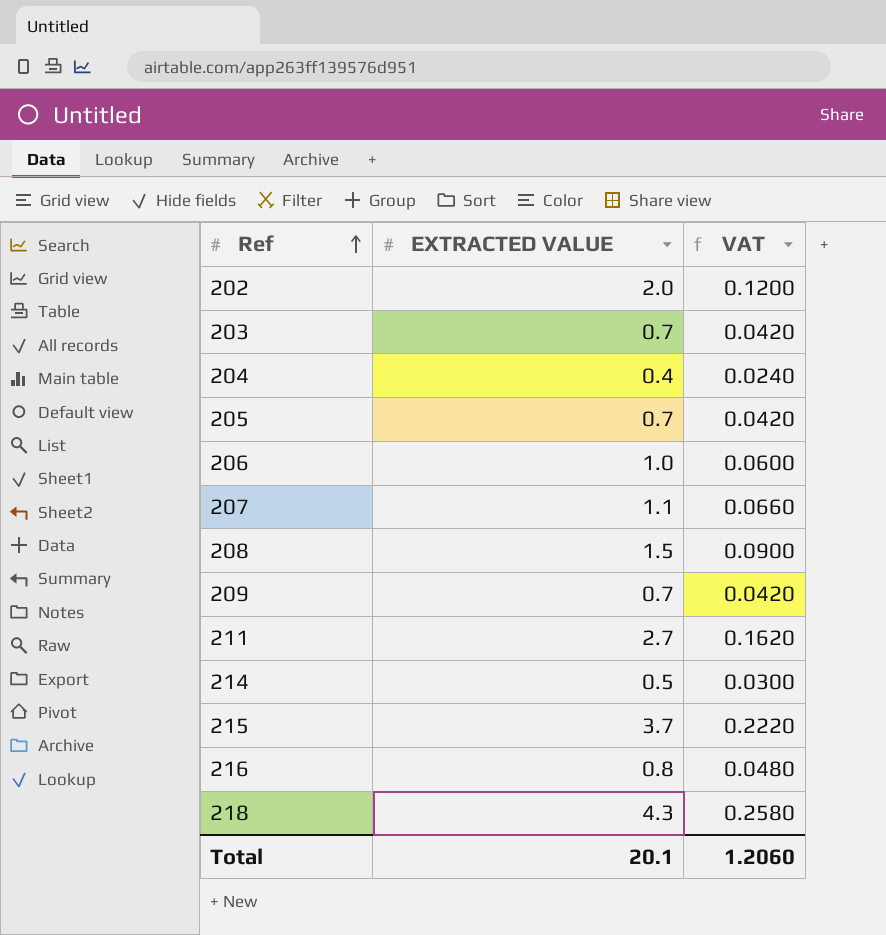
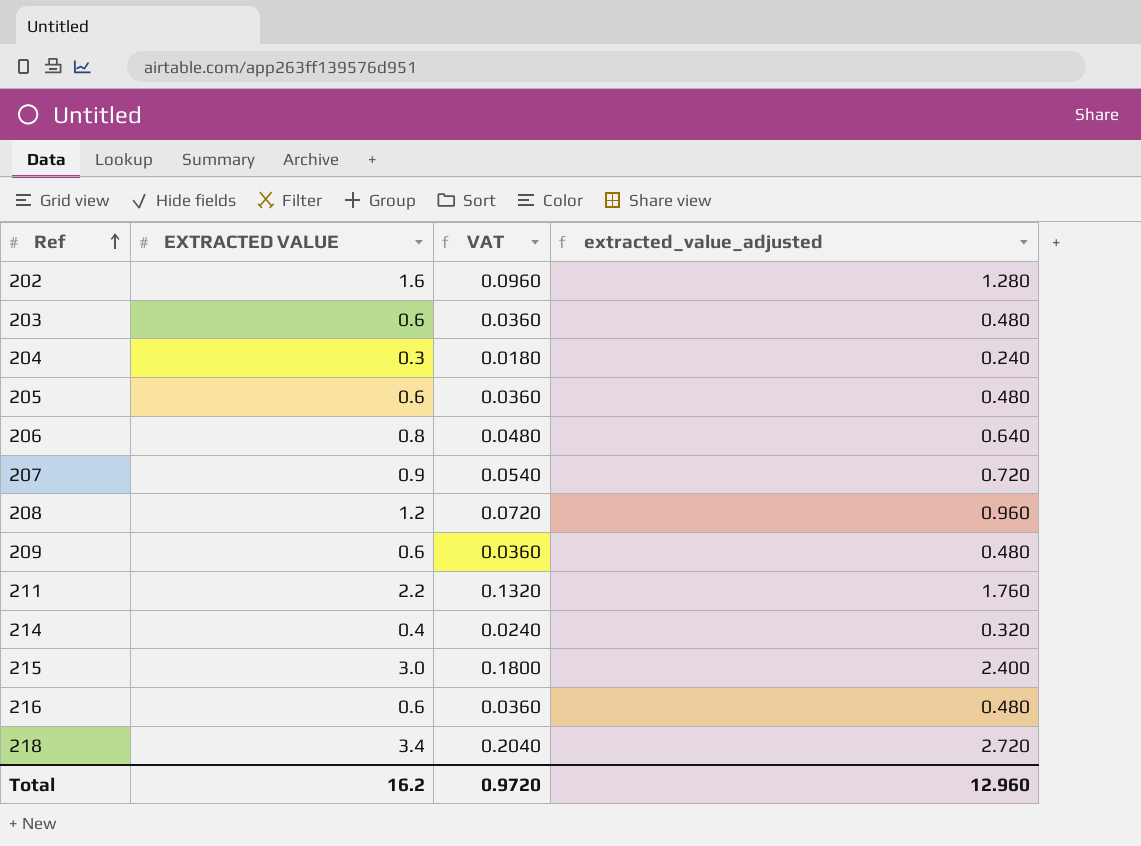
column extracted_value_adjusted | formula: none -> [EXTRACTED VALUE] * 0.8
202 | EXTRACTED VALUE: 2.0 -> 1.6
202 | VAT: 0.1200 -> 0.0960
203 | EXTRACTED VALUE: 0.7 -> 0.6
203 | VAT: 0.0420 -> 0.0360
204 | EXTRACTED VALUE: 0.4 -> 0.3
204 | VAT: 0.0240 -> 0.0180
205 | EXTRACTED VALUE: 0.7 -> 0.6
205 | VAT: 0.0420 -> 0.0360
206 | EXTRACTED VALUE: 1.0 -> 0.8
206 | VAT: 0.0600 -> 0.0480
207 | EXTRACTED VALUE: 1.1 -> 0.9
207 | VAT: 0.0660 -> 0.0540
208 | EXTRACTED VALUE: 1.5 -> 1.2
208 | VAT: 0.0900 -> 0.0720
209 | EXTRACTED VALUE: 0.7 -> 0.6
209 | VAT: 0.0420 -> 0.0360
211 | EXTRACTED VALUE: 2.7 -> 2.2
211 | VAT: 0.1620 -> 0.1320
214 | EXTRACTED VALUE: 0.5 -> 0.4
214 | VAT: 0.0300 -> 0.0240
215 | EXTRACTED VALUE: 3.7 -> 3.0
215 | VAT: 0.2220 -> 0.1800
216 | EXTRACTED VALUE: 0.8 -> 0.6
216 | VAT: 0.0480 -> 0.0360
218 | EXTRACTED VALUE: 4.3 -> 3.4
218 | VAT: 0.2580 -> 0.2040
Total | EXTRACTED VALUE: 20.1 -> 16.2
Total | VAT: 1.2060 -> 0.9720

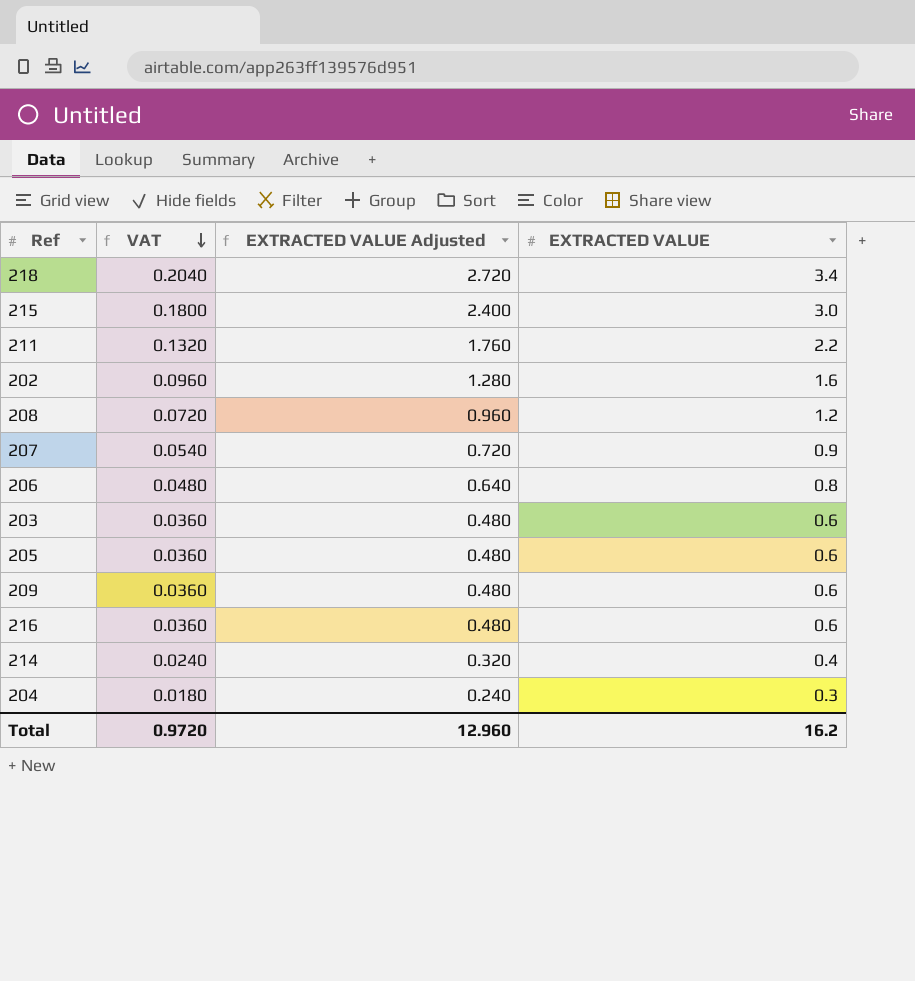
row order: Ref ascending -> VAT descending
column name: extracted_value_adjusted -> EXTRACTED VALUE Adjusted
column EXTRACTED VALUE | position: 2 -> 4

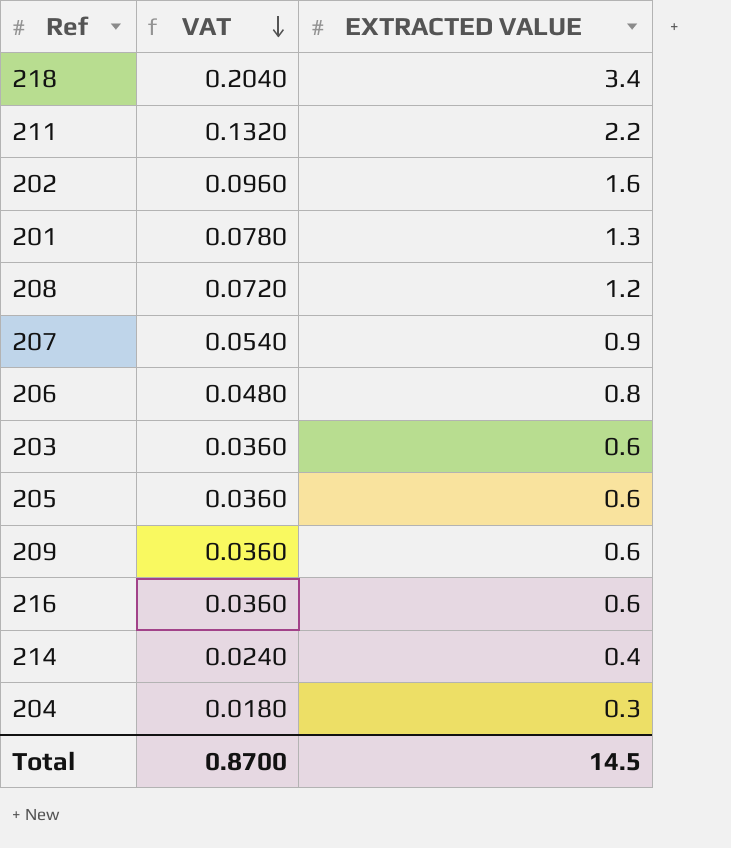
column EXTRACTED VALUE Adjusted | formula: [EXTRACTED VALUE] * 0.8 -> none
row 215: 0.1800 | 2.400 | 3.0 -> none
row 201: none -> 0.0780 | 1.3
Total | VAT: 0.9720 -> 0.8700
Total | EXTRACTED VALUE: 16.2 -> 14.5

